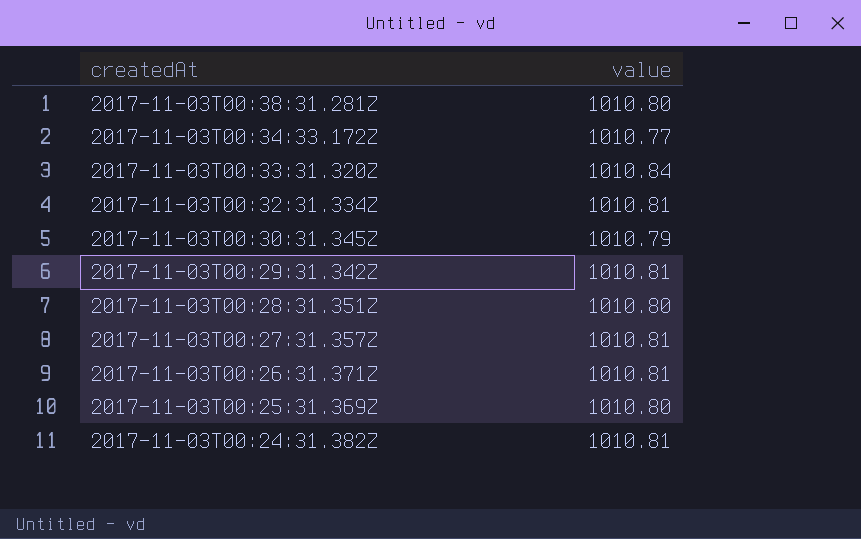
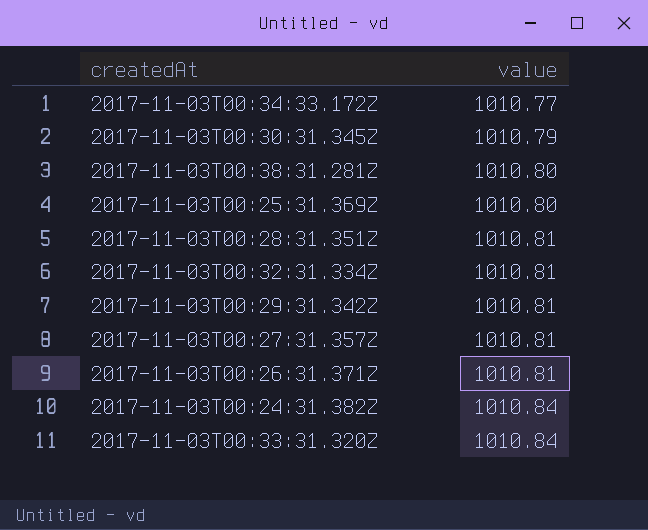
row order: createdAt descending -> value ascending
2017-11-03T00:28:31.351Z | value: 1010.80 -> 1010.81
2017-11-03T00:24:31.382Z | value: 1010.81 -> 1010.84

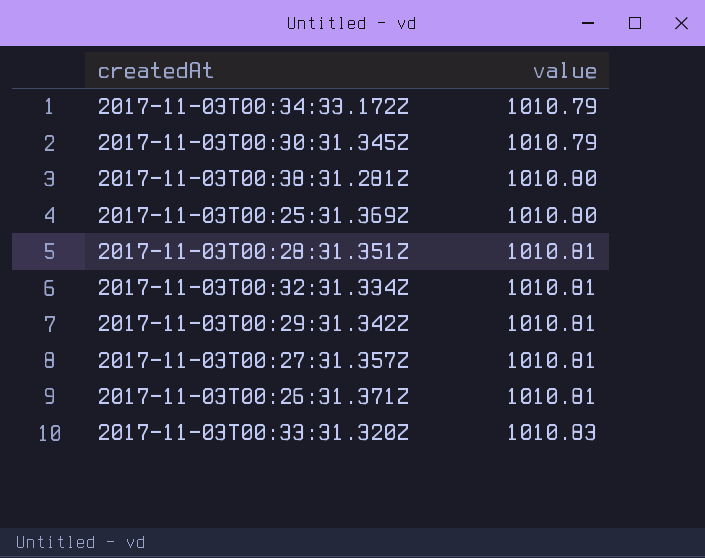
row 2017-11-03T00:24:31.382Z: 1010.84 -> none
2017-11-03T00:34:33.172Z | value: 1010.77 -> 1010.79
2017-11-03T00:33:31.320Z | value: 1010.84 -> 1010.83

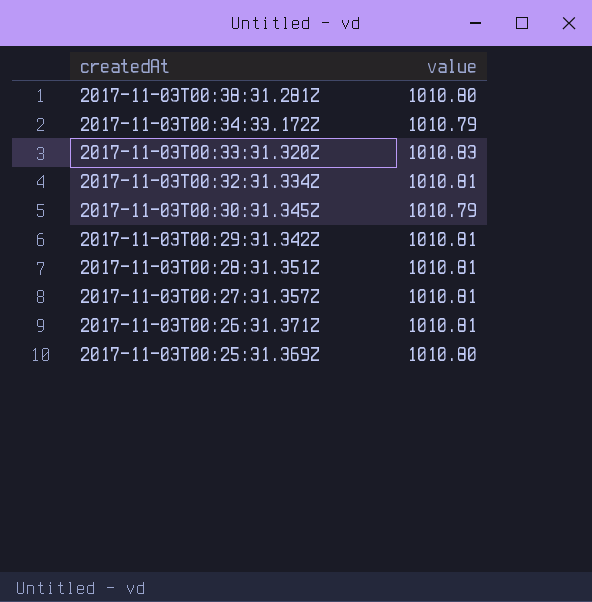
row order: value ascending -> createdAt descending

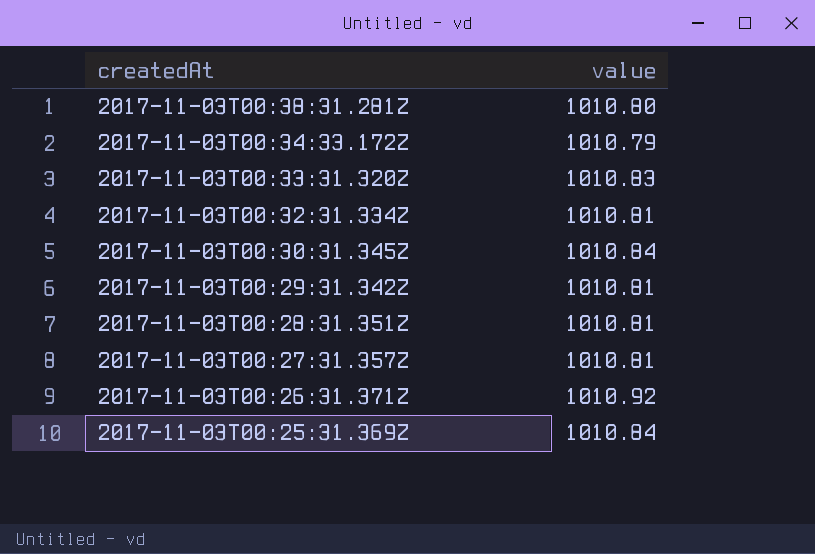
2017-11-03T00:30:31.345Z | value: 1010.79 -> 1010.84
2017-11-03T00:26:31.371Z | value: 1010.81 -> 1010.92
2017-11-03T00:25:31.369Z | value: 1010.80 -> 1010.84

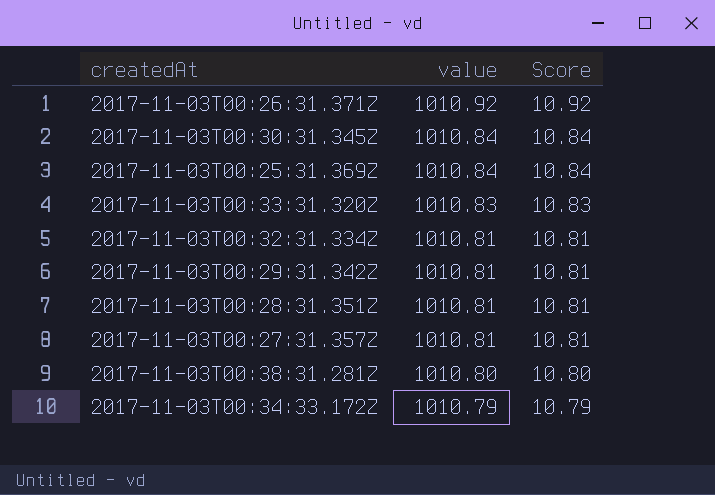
row order: createdAt descending -> value descending
column Score | formula: none -> [value] - 1000

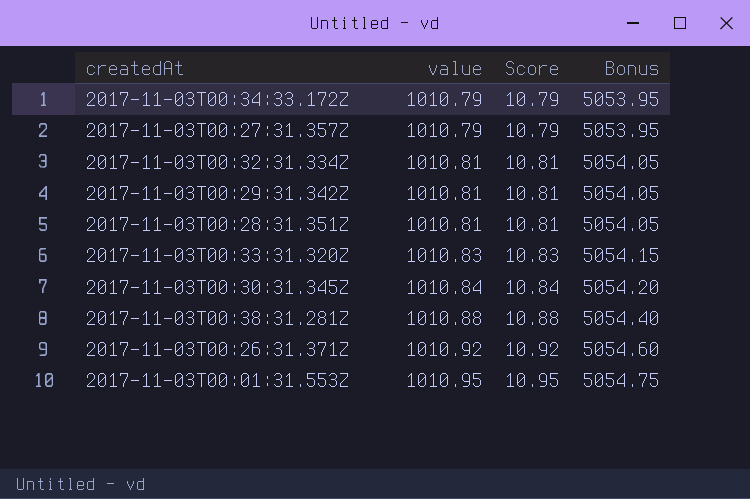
row order: value descending -> value ascending
column Bonus | formula: none -> [value] * 5
row 2017-11-03T00:25:31.369Z: 1010.84 | 10.84 -> none
2017-11-03T00:27:31.357Z | value: 1010.81 -> 1010.79
2017-11-03T00:27:31.357Z | Score: 10.81 -> 10.79
2017-11-03T00:38:31.281Z | value: 1010.80 -> 1010.88
2017-11-03T00:38:31.281Z | Score: 10.80 -> 10.88
row 2017-11-03T00:01:31.553Z: none -> 1010.95 | 10.95 | 5054.75

